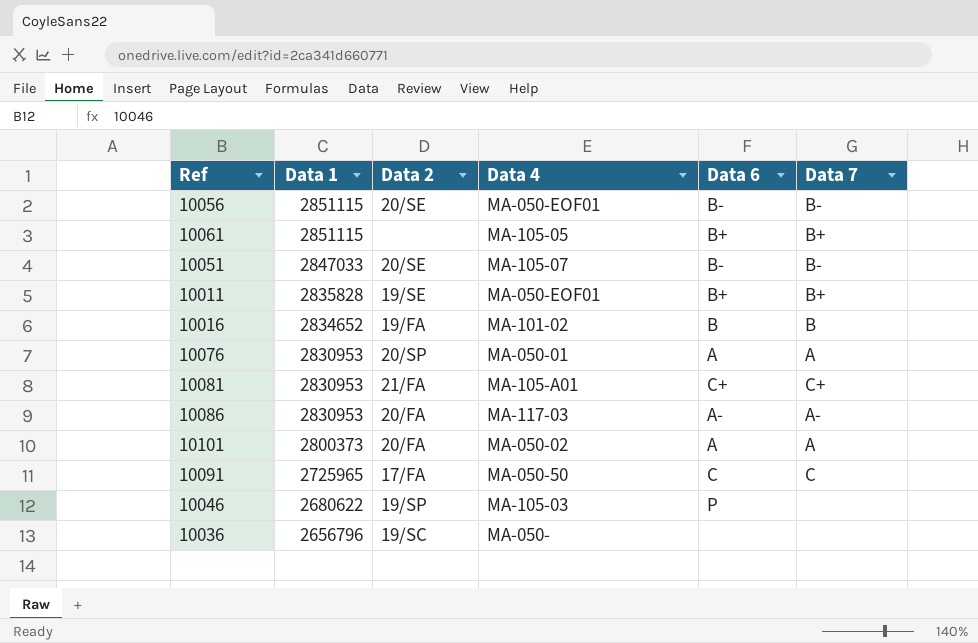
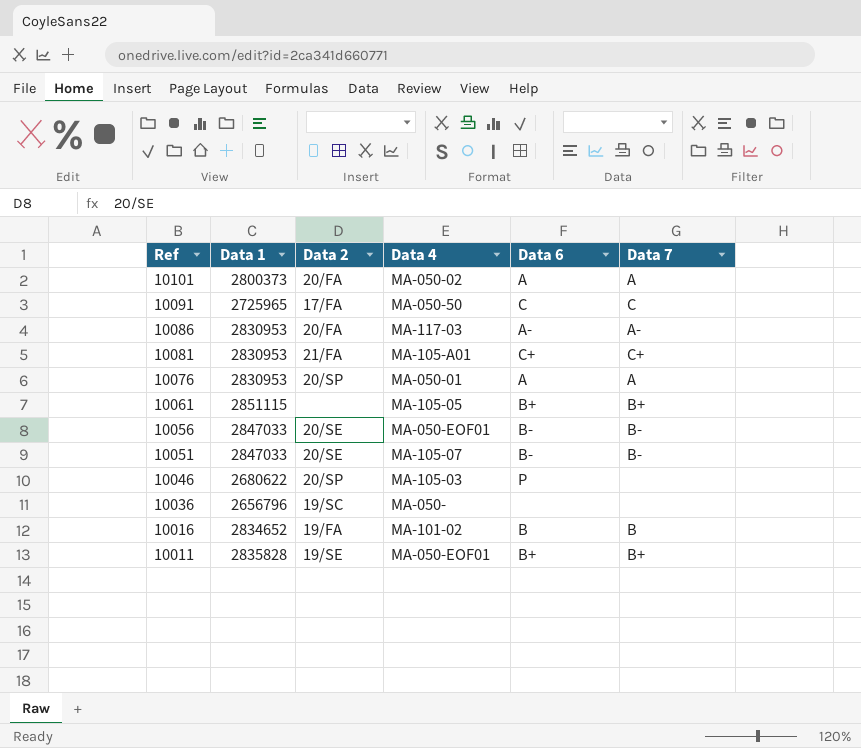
row order: Data 1 descending -> Ref descending
10056 | Data 1: 2851115 -> 2847033
10046 | Data 2: 19/SP -> 20/SP

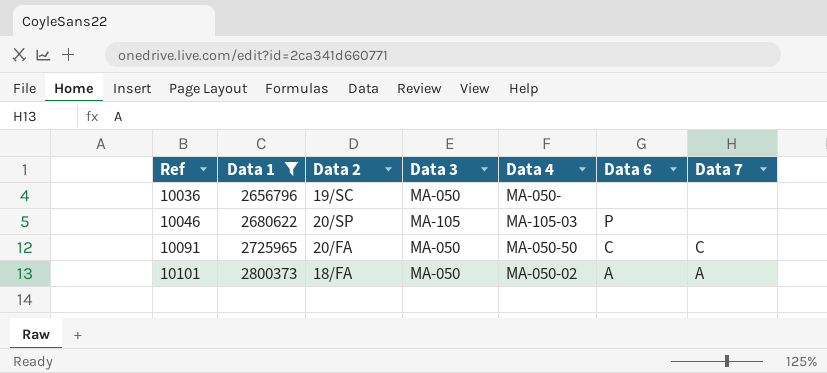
filter: none -> Data 1 <= 2800373
row order: Ref descending -> Ref ascending
column Data 3 | position: none -> 4
10091 | Data 2: 17/FA -> 20/FA
10101 | Data 2: 20/FA -> 18/FA

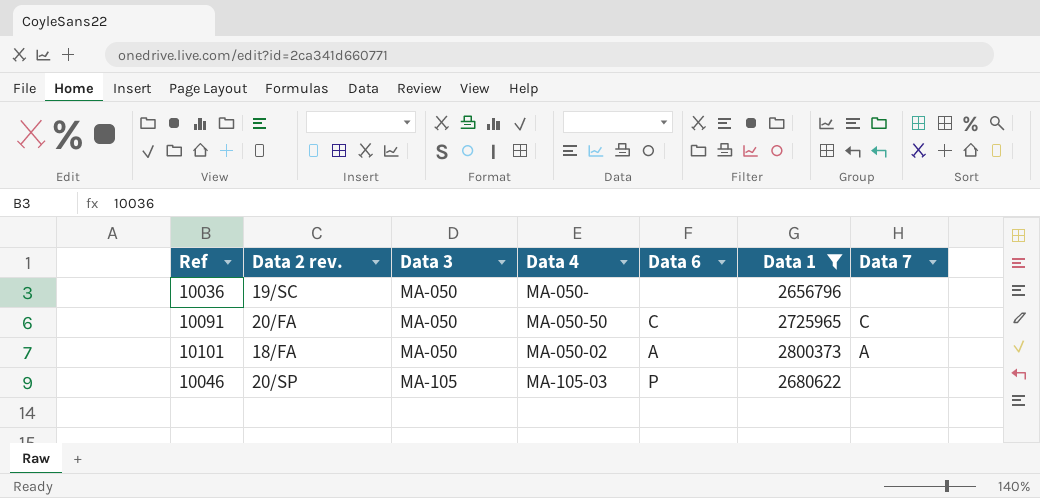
row order: Ref ascending -> Data 3 ascending
column name: Data 2 -> Data 2 rev.
column Data 1 | position: 2 -> 6

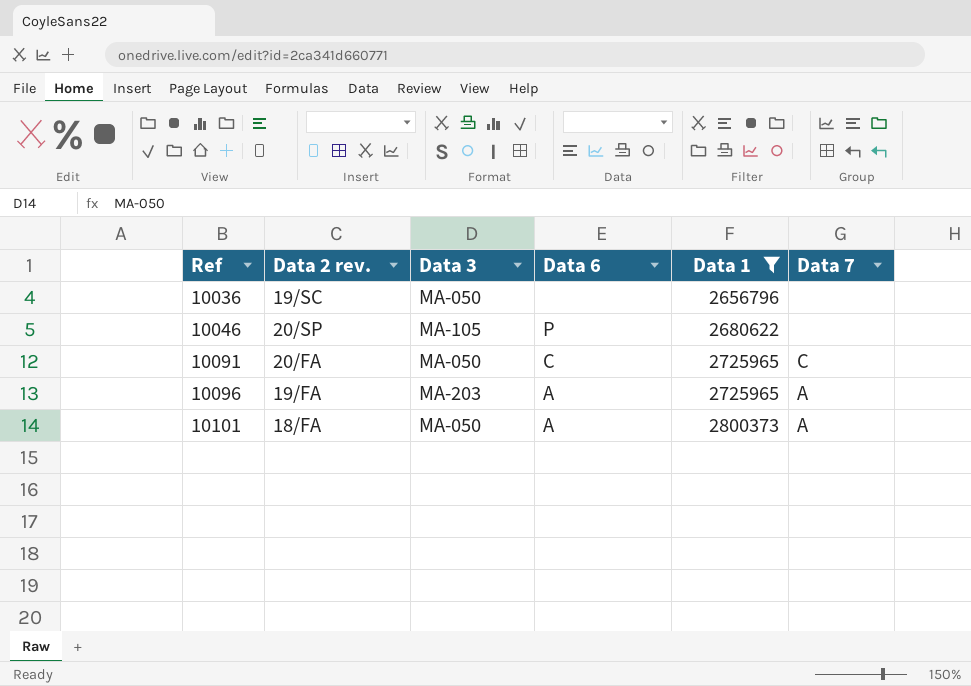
row order: Data 3 ascending -> Ref ascending
column Data 4 | position: 4 -> none
row 10096: none -> 19/FA | MA-203 | A | 2725965 | A

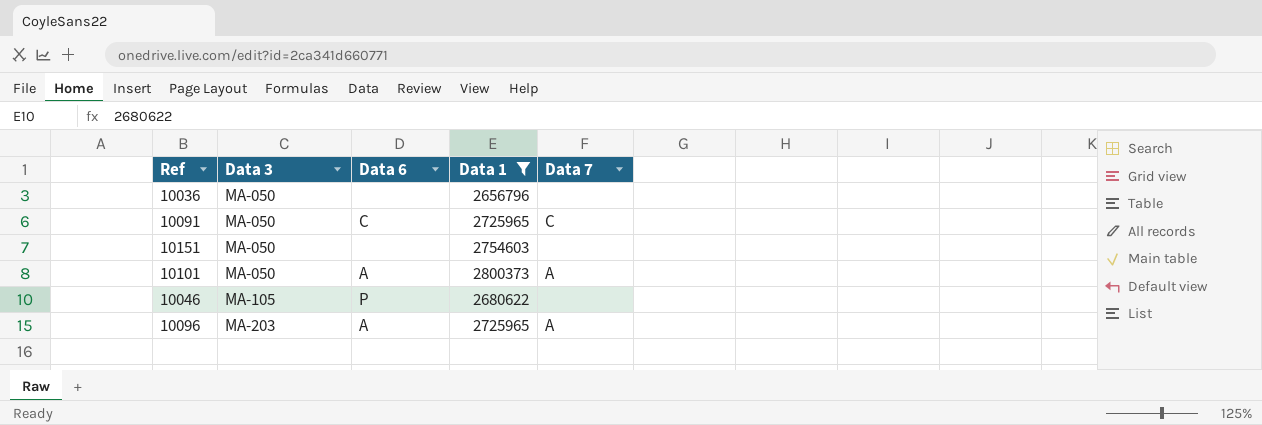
row order: Ref ascending -> Data 3 ascending
column Data 2 rev. | position: 2 -> none
row 10151: none -> MA-050 | none | 2754603 | none

